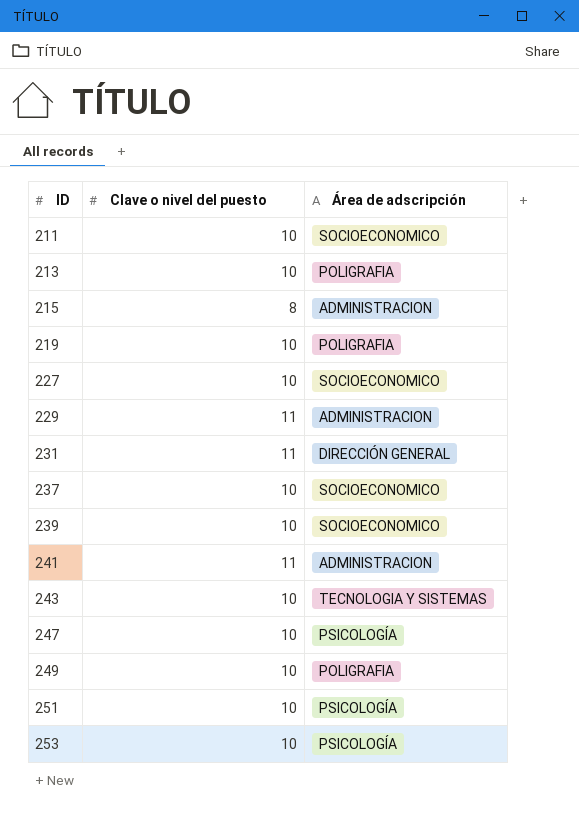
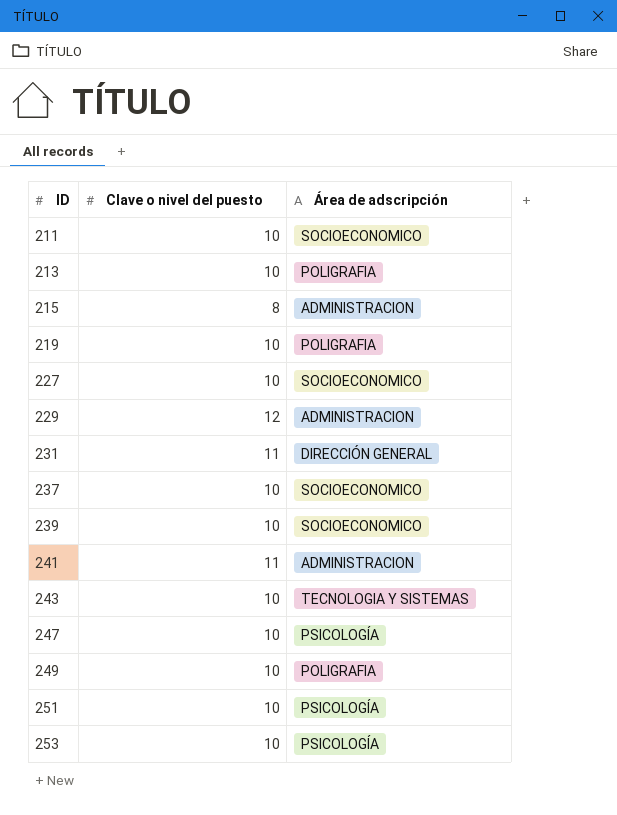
229 | Clave o nivel del puesto: 11 -> 12

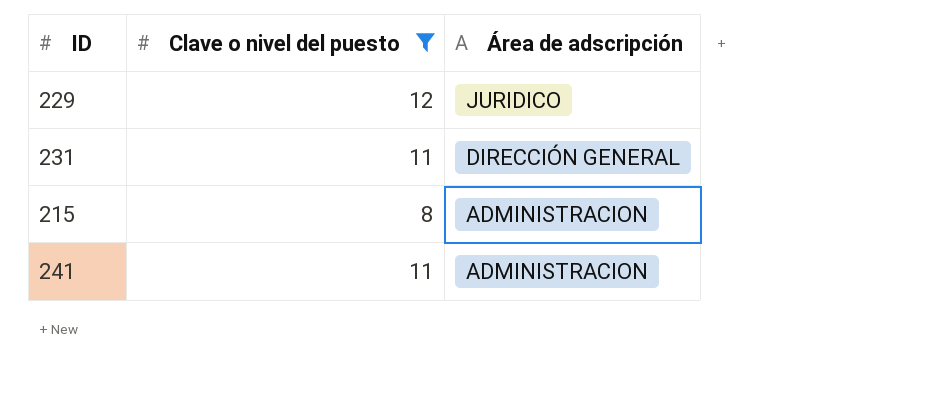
filter: none -> Clave o nivel del puesto != 10
row order: ID ascending -> Área de adscripción descending
229 | Área de adscripción: ADMINISTRACION -> JURIDICO

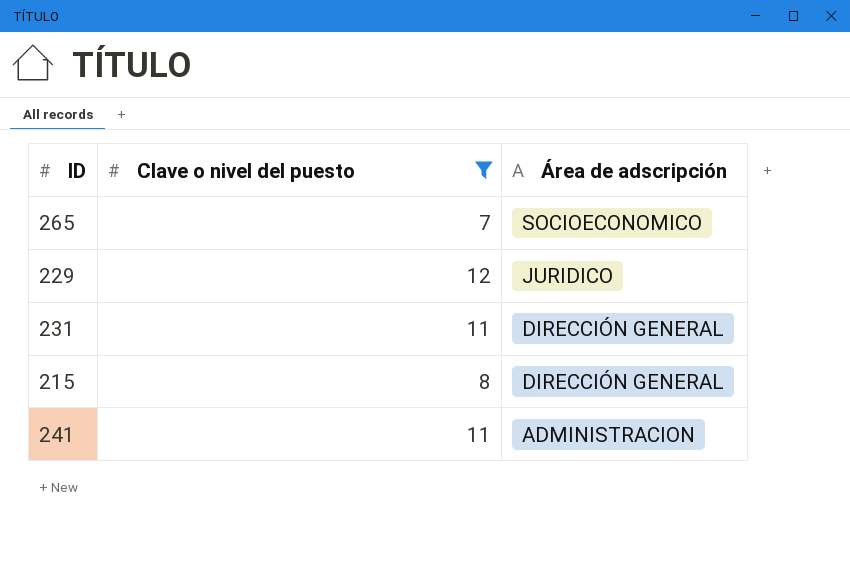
row 265: none -> 7 | SOCIOECONOMICO
215 | Área de adscripción: ADMINISTRACION -> DIRECCIÓN GENERAL

